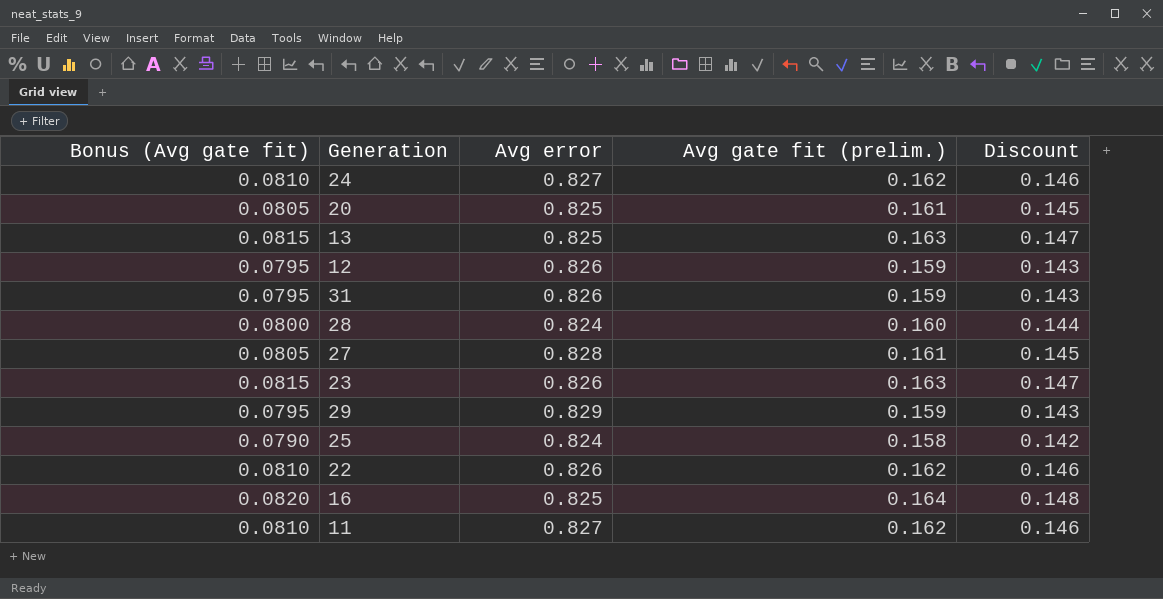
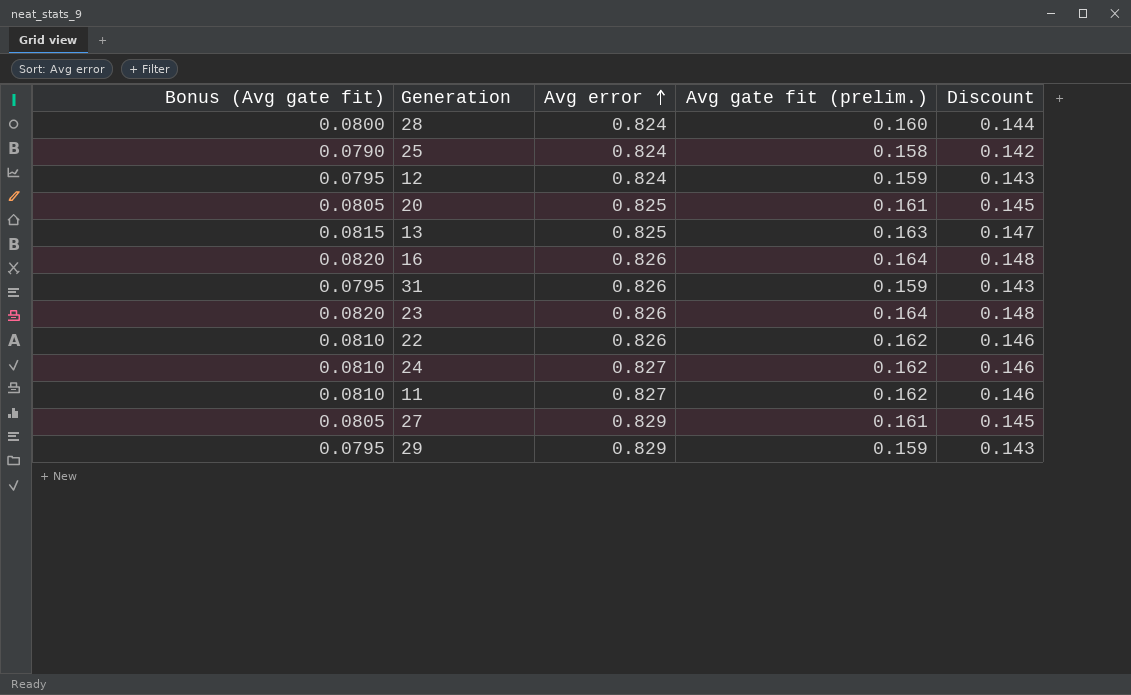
row order: none -> Avg error ascending
12 | Avg error: 0.826 -> 0.824
16 | Avg error: 0.825 -> 0.826
23 | Bonus (Avg gate fit): 0.0815 -> 0.0820
23 | Avg gate fit (prelim.): 0.163 -> 0.164
23 | Discount: 0.147 -> 0.148
27 | Avg error: 0.828 -> 0.829

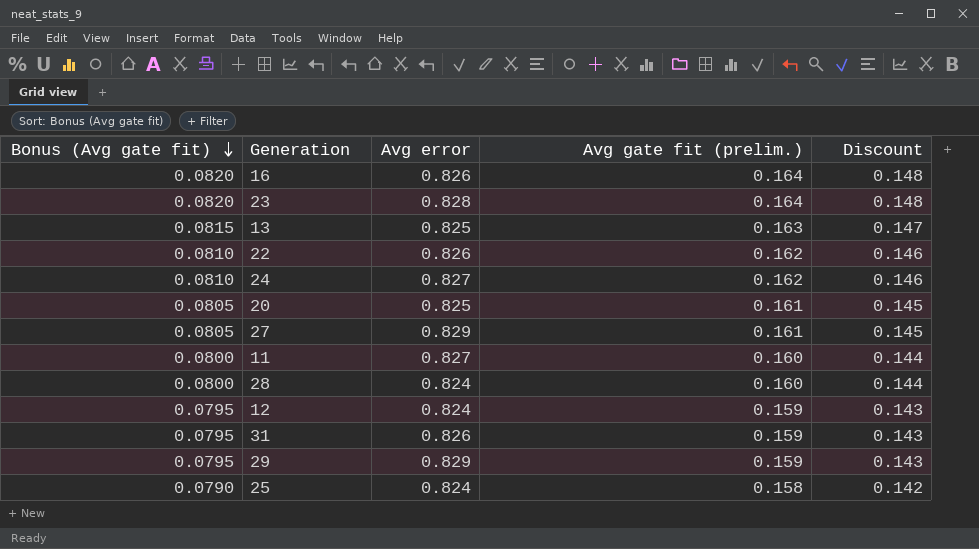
row order: Avg error ascending -> Bonus (Avg gate fit) descending
23 | Avg error: 0.826 -> 0.828
11 | Bonus (Avg gate fit): 0.0810 -> 0.0800
11 | Avg gate fit (prelim.): 0.162 -> 0.160
11 | Discount: 0.146 -> 0.144

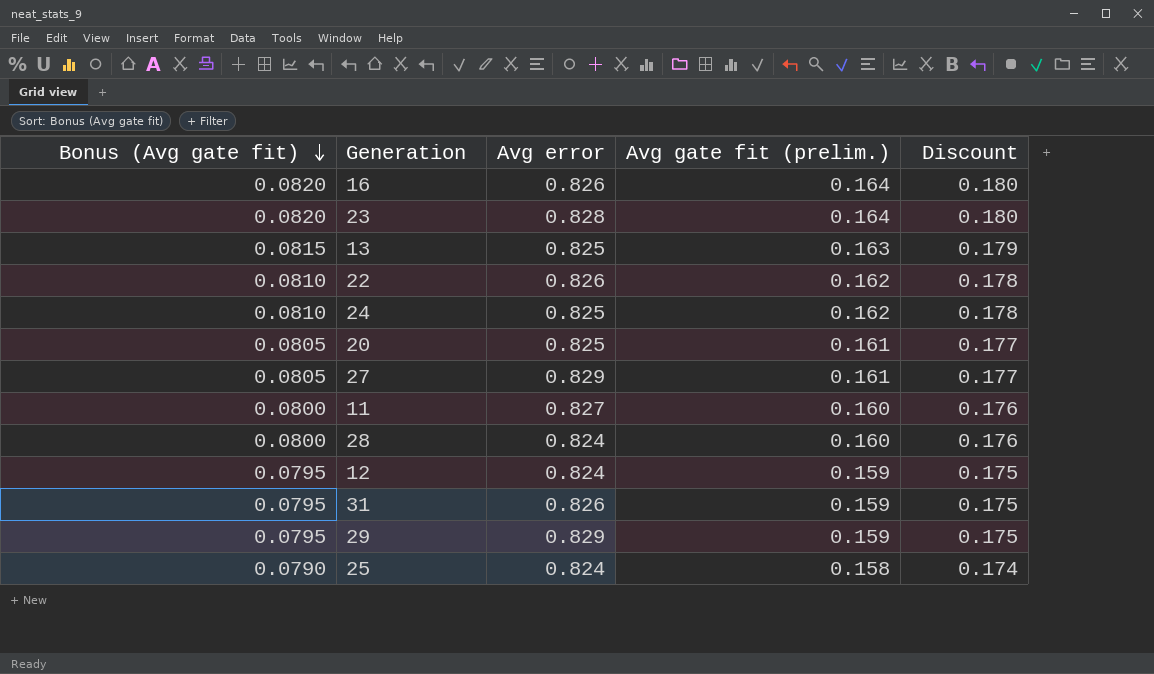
column Discount | formula: [Avg gate fit (prelim.)] * 0.9 -> [Avg gate fit (prelim.)] * 1.1
24 | Avg error: 0.827 -> 0.825

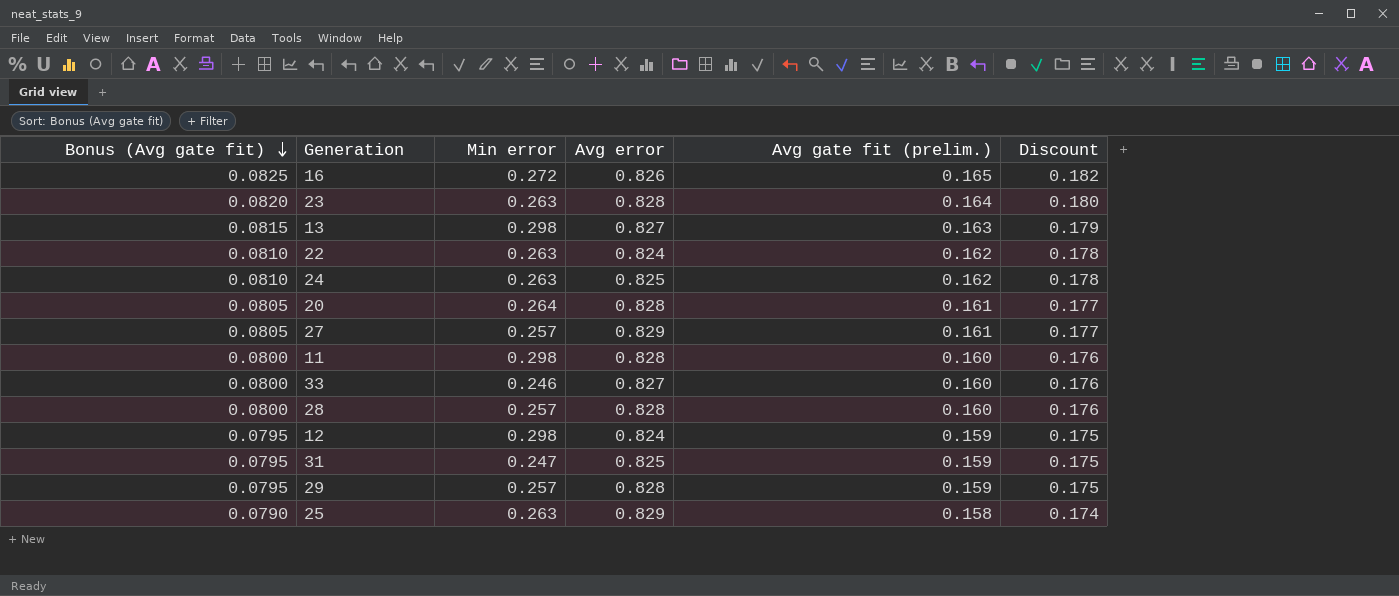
column Min error | position: none -> 3
16 | Bonus (Avg gate fit): 0.0820 -> 0.0825
16 | Avg gate fit (prelim.): 0.164 -> 0.165
16 | Discount: 0.180 -> 0.182
13 | Avg error: 0.825 -> 0.827
22 | Avg error: 0.826 -> 0.824
20 | Avg error: 0.825 -> 0.828
11 | Avg error: 0.827 -> 0.828
row 33: none -> 0.0800 | 0.246 | 0.827 | 0.160 | 0.176
28 | Avg error: 0.824 -> 0.828
31 | Avg error: 0.826 -> 0.825
29 | Avg error: 0.829 -> 0.828
25 | Avg error: 0.824 -> 0.829

